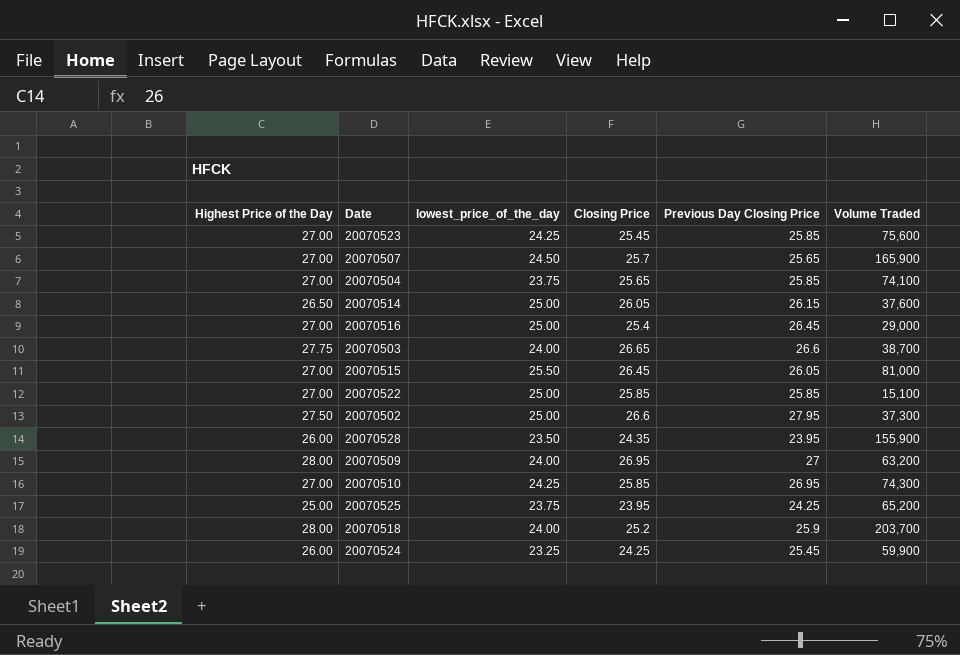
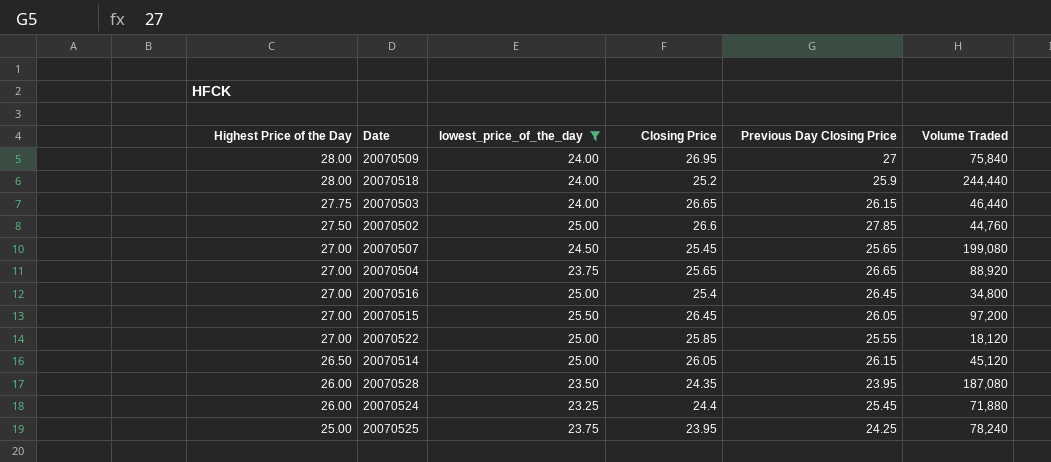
filter: none -> lowest_price_of_the_day != 24.25
row order: none -> Highest Price of the Day descending
20070509 | Volume Traded: 63,200 -> 75,840
20070518 | Volume Traded: 203,700 -> 244,440
20070503 | Previous Day Closing Price: 26.6 -> 26.15
20070503 | Volume Traded: 38,700 -> 46,440
20070502 | Previous Day Closing Price: 27.95 -> 27.85
20070502 | Volume Traded: 37,300 -> 44,760
20070507 | Closing Price: 25.7 -> 25.45
20070507 | Volume Traded: 165,900 -> 199,080
20070504 | Previous Day Closing Price: 25.85 -> 26.65
20070504 | Volume Traded: 74,100 -> 88,920
20070516 | Volume Traded: 29,000 -> 34,800
20070515 | Volume Traded: 81,000 -> 97,200
20070522 | Previous Day Closing Price: 25.85 -> 25.55
20070522 | Volume Traded: 15,100 -> 18,120
20070514 | Volume Traded: 37,600 -> 45,120
20070528 | Volume Traded: 155,900 -> 187,080
20070524 | Closing Price: 24.25 -> 24.4
20070524 | Volume Traded: 59,900 -> 71,880
20070525 | Volume Traded: 65,200 -> 78,240

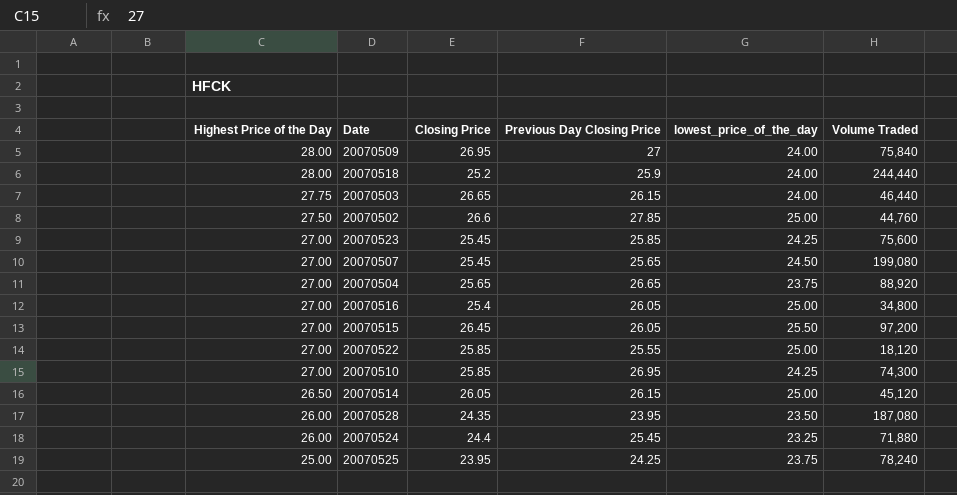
filter: lowest_price_of_the_day != 24.25 -> none
column lowest_price_of_the_day | position: 3 -> 5
20070516 | Previous Day Closing Price: 26.45 -> 26.05

